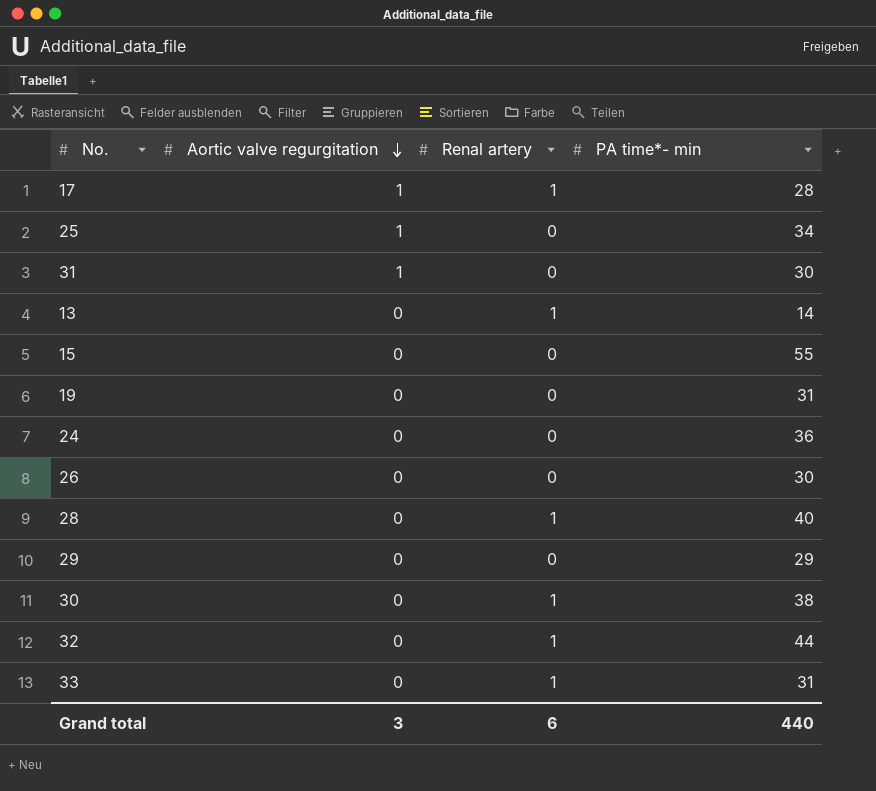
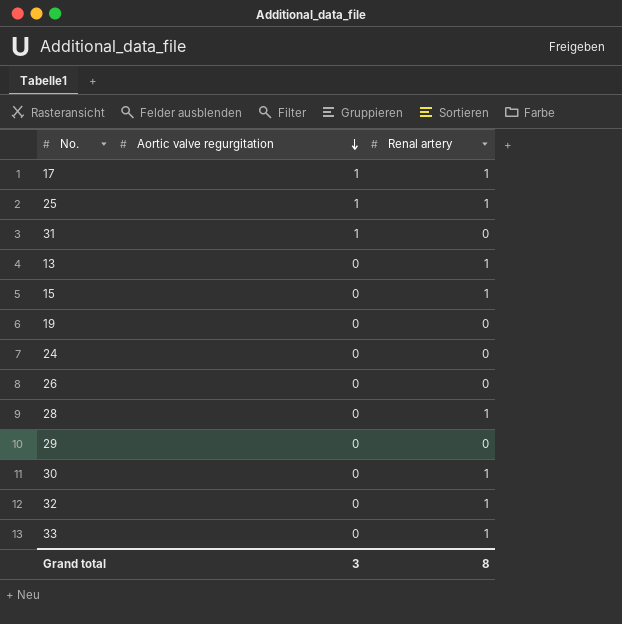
column PA time*- min | position: 4 -> none
25 | Renal artery: 0 -> 1
15 | Renal artery: 0 -> 1
Grand total | Renal artery: 6 -> 8

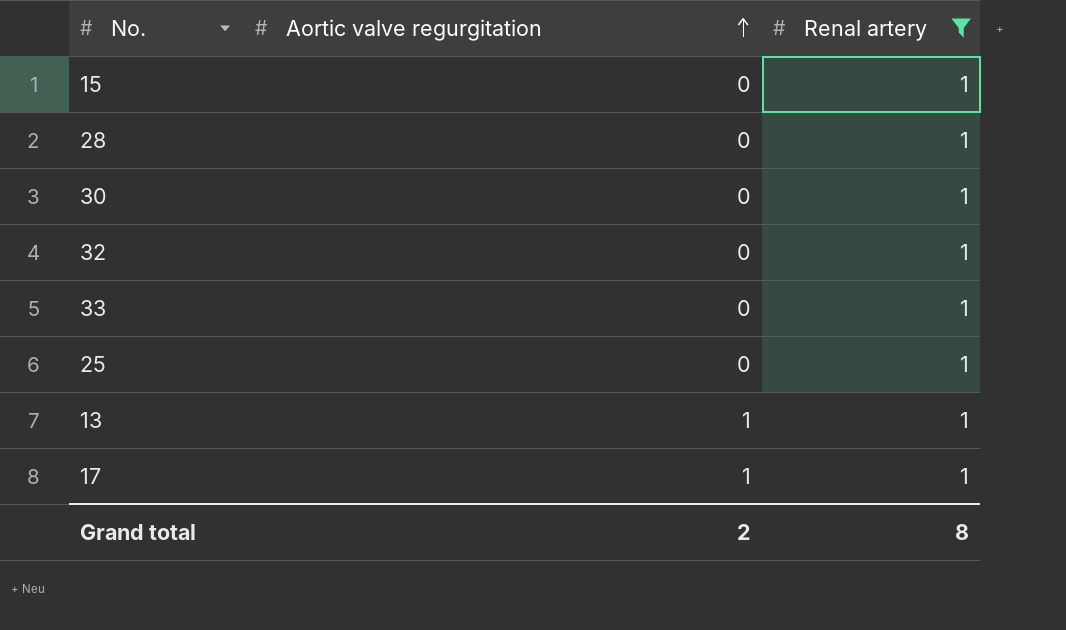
filter: none -> Renal artery = 1
row order: Aortic valve regurgitation descending -> Aortic valve regurgitation ascending
25 | Aortic valve regurgitation: 1 -> 0
13 | Aortic valve regurgitation: 0 -> 1
Grand total | Aortic valve regurgitation: 3 -> 2

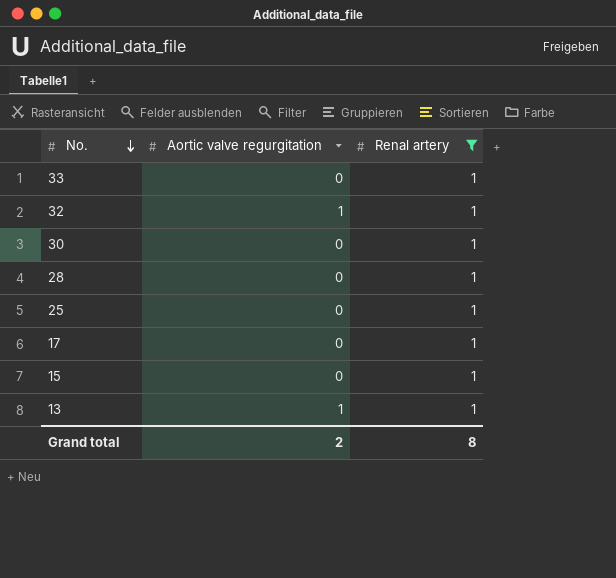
row order: Aortic valve regurgitation ascending -> No. descending
32 | Aortic valve regurgitation: 0 -> 1
17 | Aortic valve regurgitation: 1 -> 0

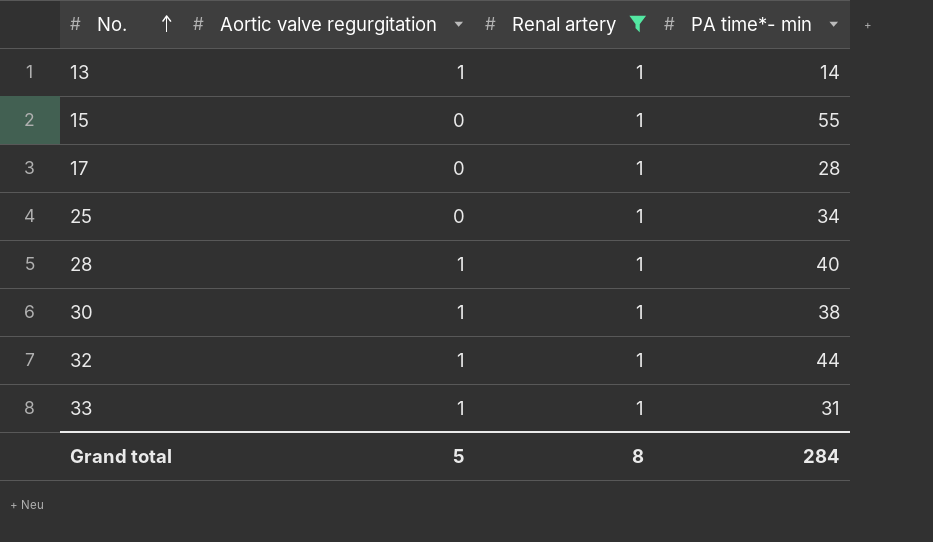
row order: No. descending -> No. ascending
column PA time*- min | position: none -> 4
28 | Aortic valve regurgitation: 0 -> 1
30 | Aortic valve regurgitation: 0 -> 1
33 | Aortic valve regurgitation: 0 -> 1
Grand total | Aortic valve regurgitation: 2 -> 5

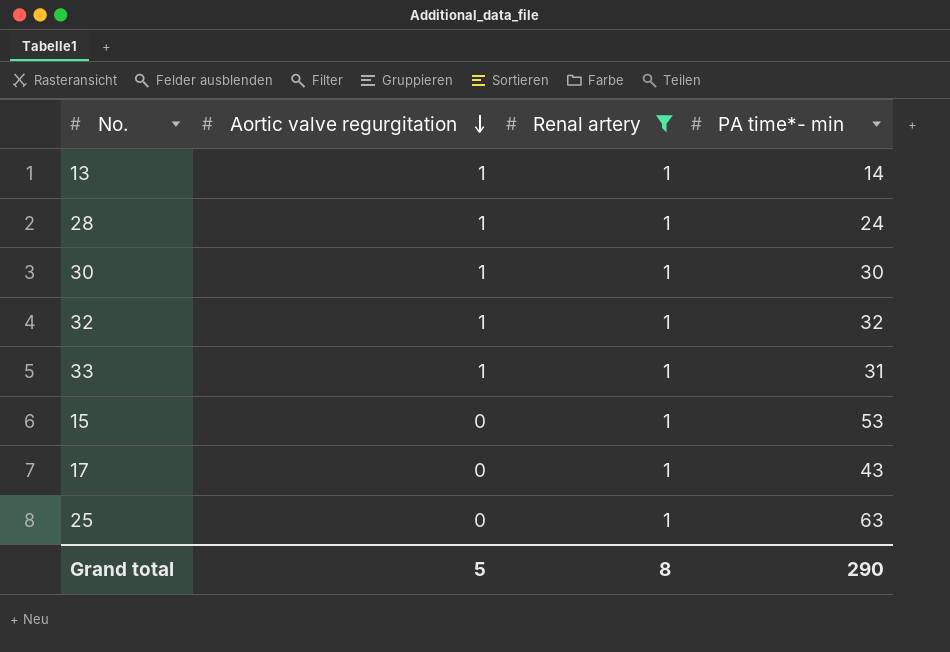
row order: No. ascending -> Aortic valve regurgitation descending
28 | PA time*- min: 40 -> 24
30 | PA time*- min: 38 -> 30
32 | PA time*- min: 44 -> 32
15 | PA time*- min: 55 -> 53
17 | PA time*- min: 28 -> 43
25 | PA time*- min: 34 -> 63
Grand total | PA time*- min: 284 -> 290

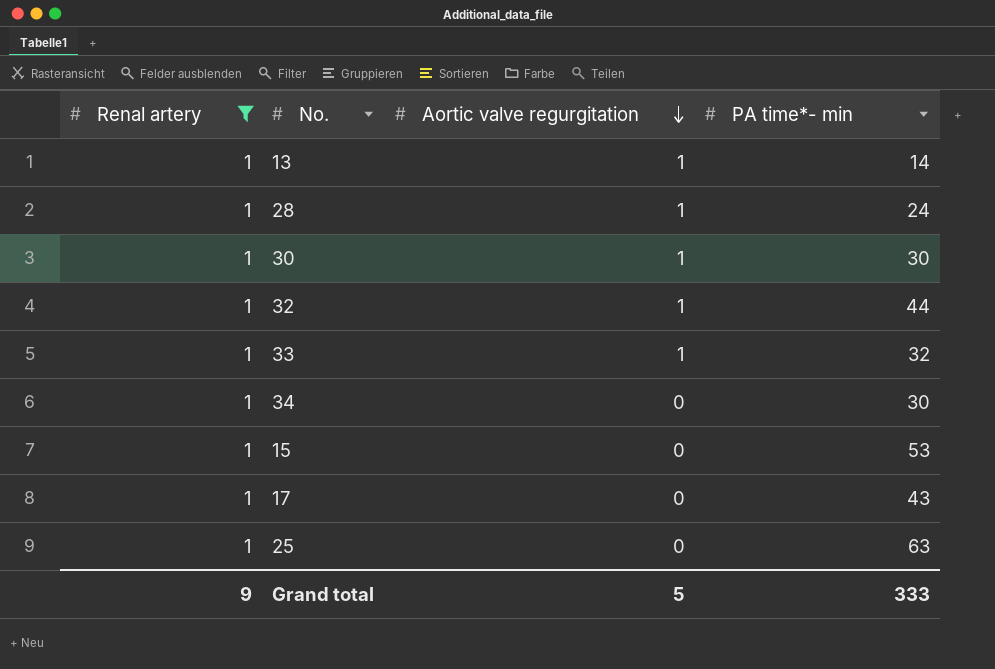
column Renal artery | position: 3 -> 1
32 | PA time*- min: 32 -> 44
33 | PA time*- min: 31 -> 32
row 34: none -> 1 | 0 | 30
Grand total | Renal artery: 8 -> 9
Grand total | PA time*- min: 290 -> 333

